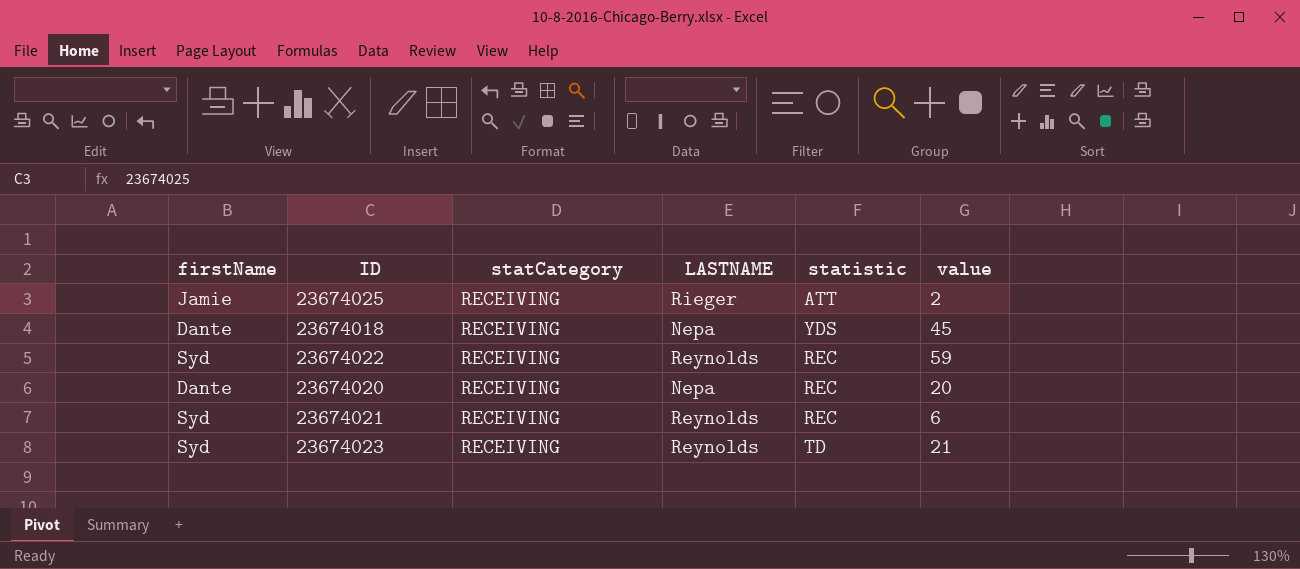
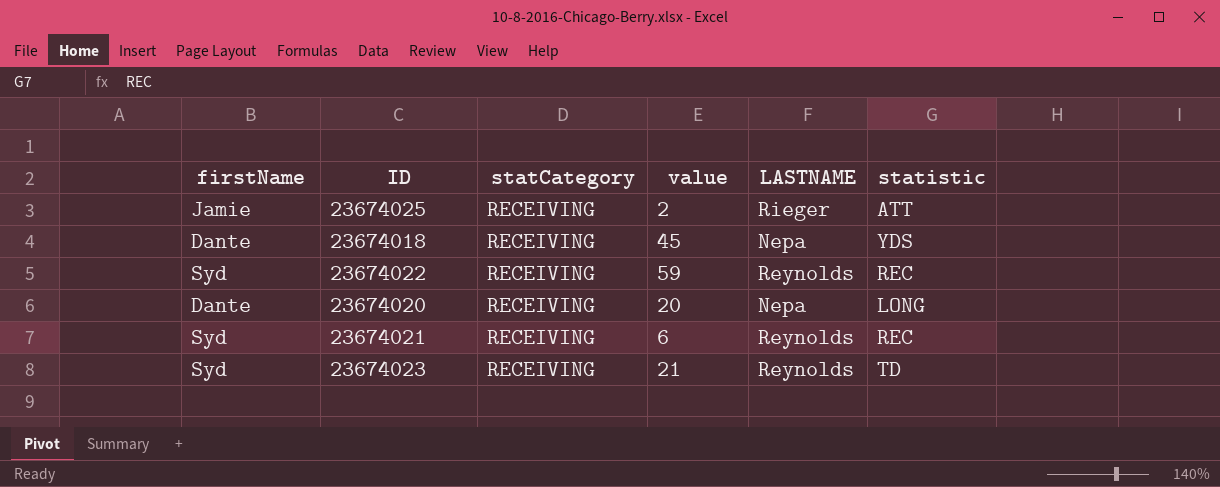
column value | position: 6 -> 4
23674020 | statistic: REC -> LONG

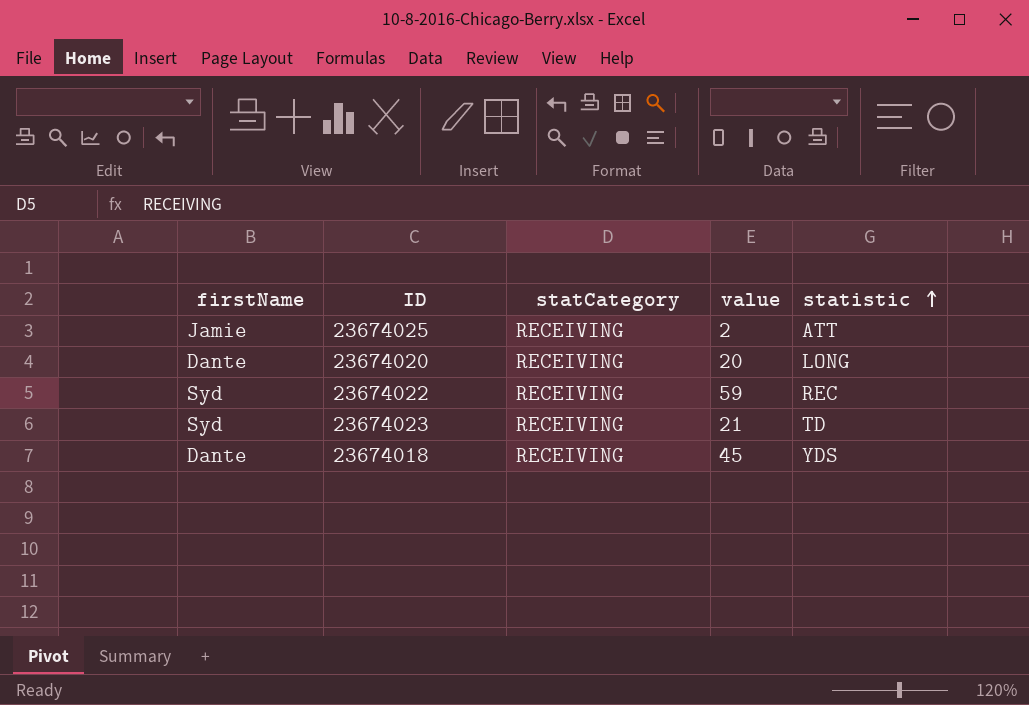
row order: none -> statistic ascending
column LASTNAME | position: 5 -> none
row 23674021: Syd | RECEIVING | 6 | Reynolds | REC -> none

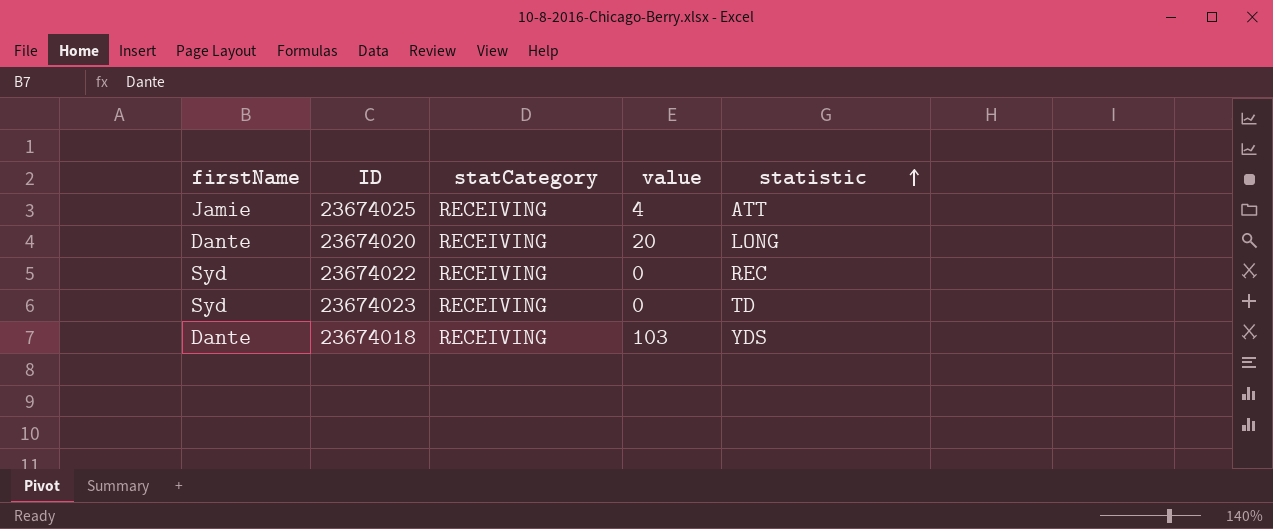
23674025 | value: 2 -> 4
23674022 | value: 59 -> 0
23674023 | value: 21 -> 0
23674018 | value: 45 -> 103

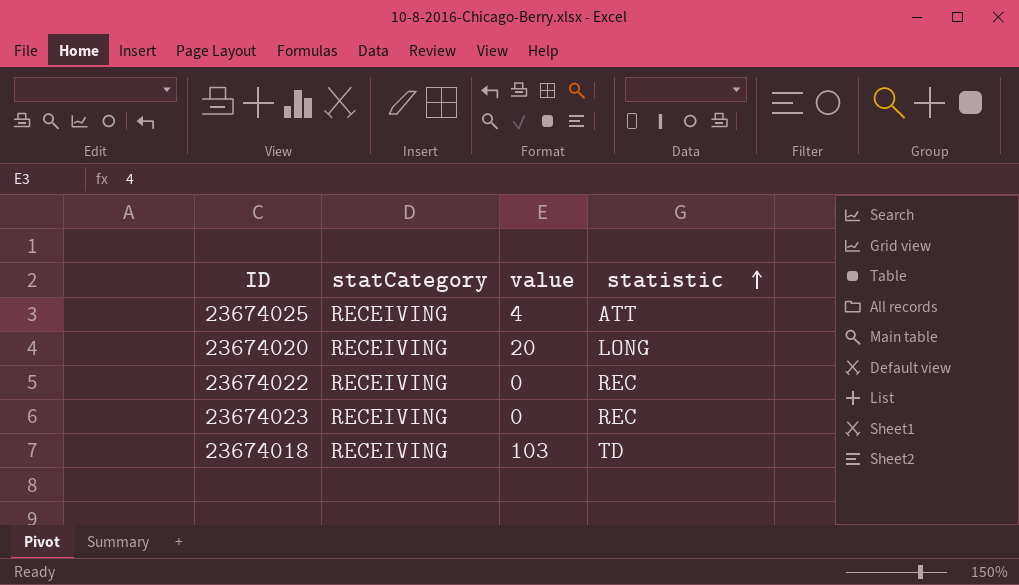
column firstName | position: 1 -> none
23674023 | statistic: TD -> REC
23674018 | statistic: YDS -> TD

